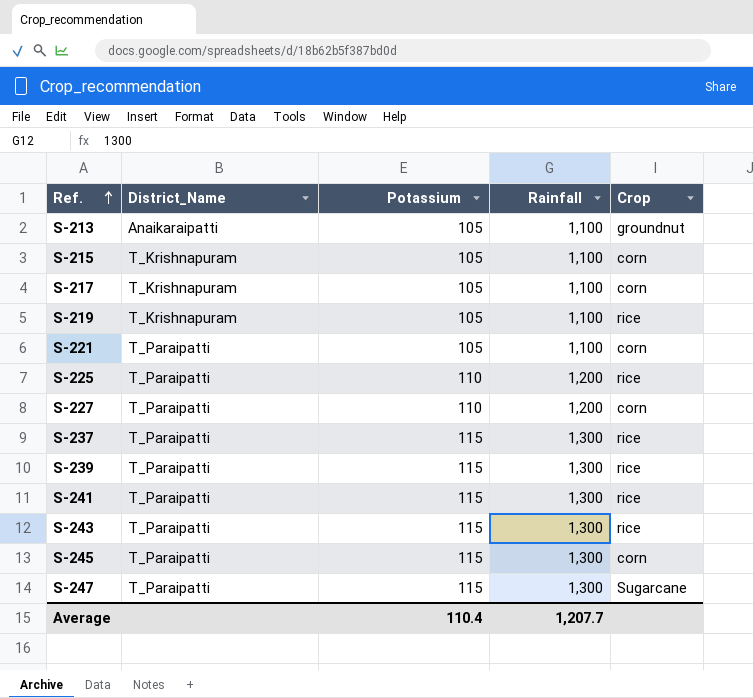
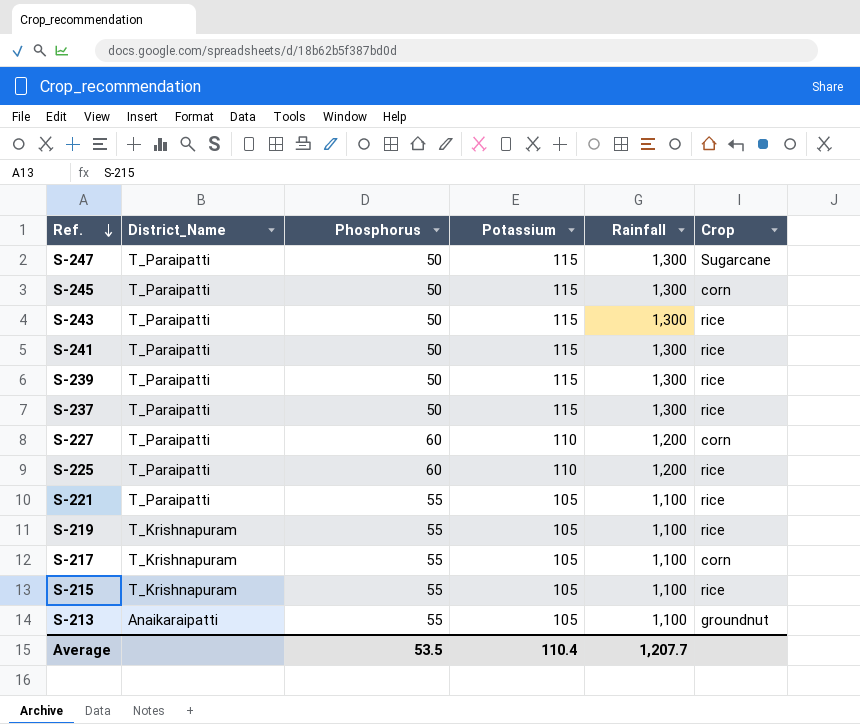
row order: Ref. ascending -> Ref. descending
column Phosphorus | position: none -> 3
S-221 | Crop: corn -> rice
S-215 | Crop: corn -> rice

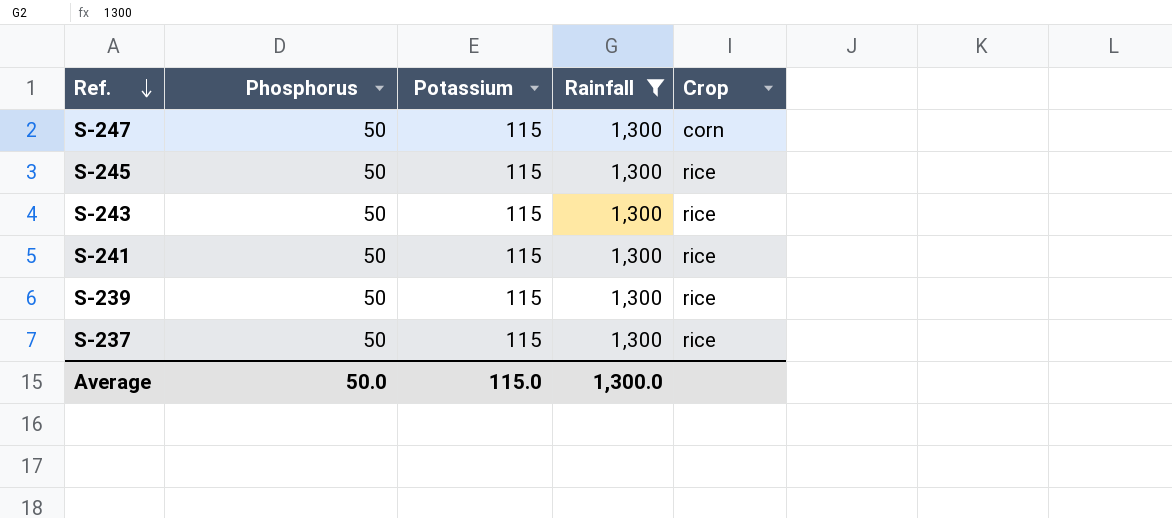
filter: none -> Rainfall = 1,300
column District_Name | position: 2 -> none
S-247 | Crop: Sugarcane -> corn
S-245 | Crop: corn -> rice
Average | Phosphorus: 53.5 -> 50.0
Average | Potassium: 110.4 -> 115.0
Average | Rainfall: 1,207.7 -> 1,300.0

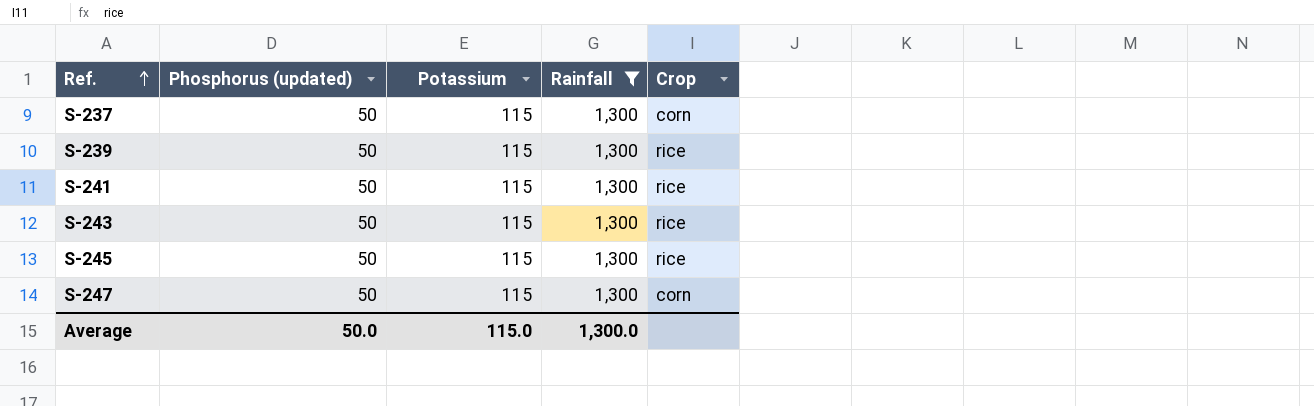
row order: Ref. descending -> Ref. ascending
column name: Phosphorus -> Phosphorus (updated)
S-237 | Crop: rice -> corn

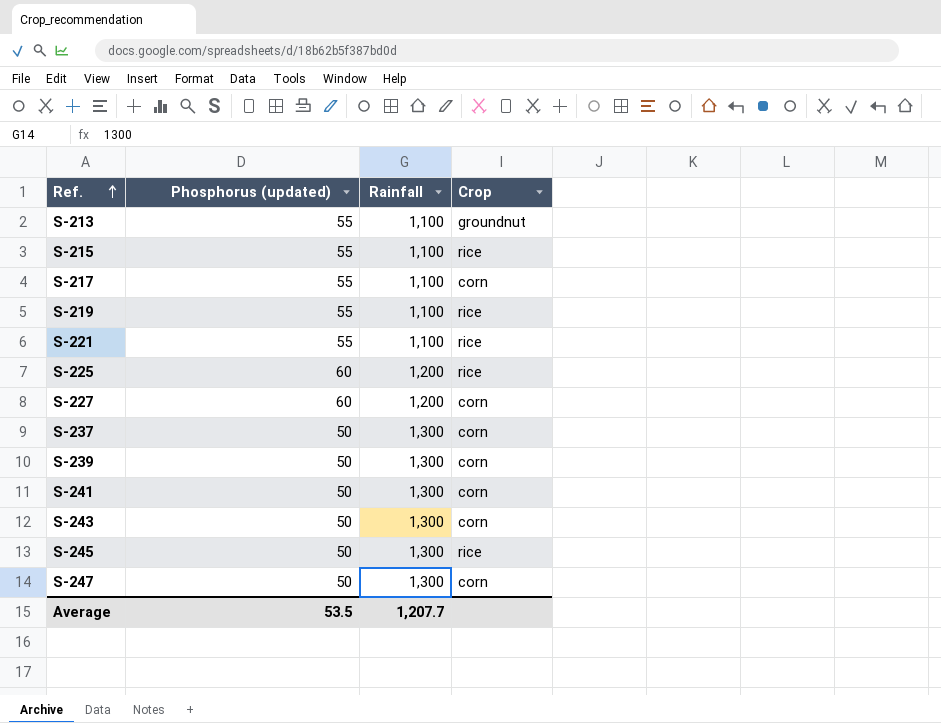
filter: Rainfall = 1,300 -> none
column Potassium | position: 3 -> none
S-239 | Crop: rice -> corn
S-241 | Crop: rice -> corn
S-243 | Crop: rice -> corn
Average | Phosphorus (updated): 50.0 -> 53.5
Average | Rainfall: 1,300.0 -> 1,207.7

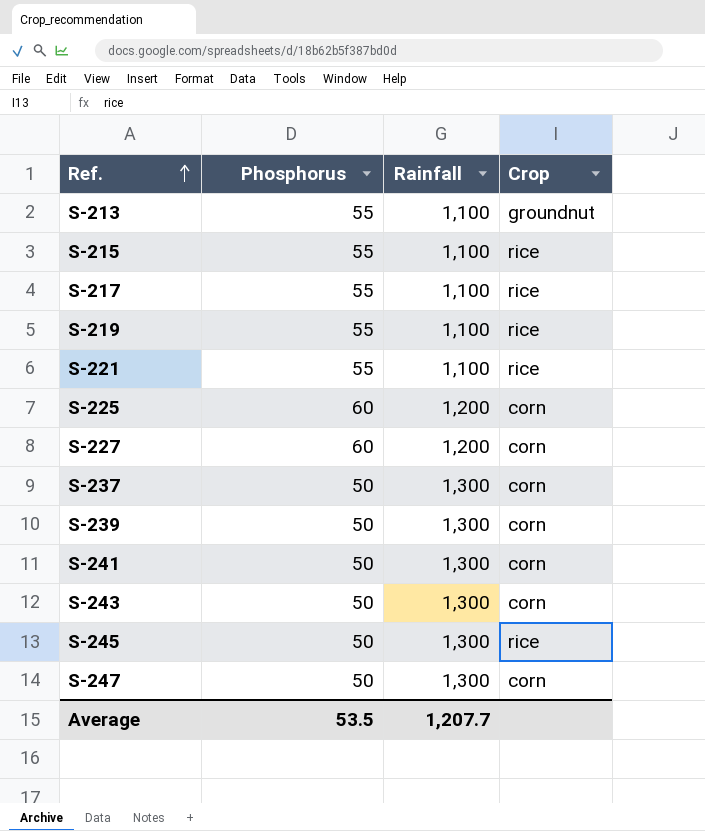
column name: Phosphorus (updated) -> Phosphorus
S-217 | Crop: corn -> rice
S-225 | Crop: rice -> corn

